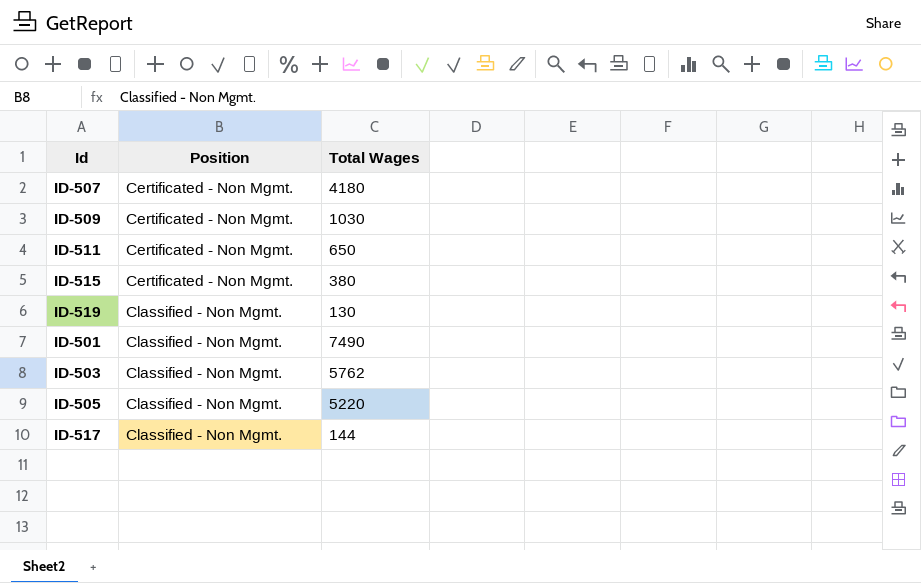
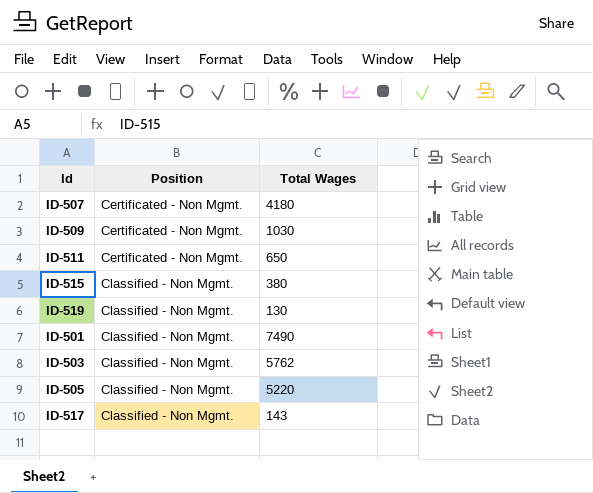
ID-515 | Position: Certificated - Non Mgmt. -> Classified - Non Mgmt.
ID-517 | Total Wages: 144 -> 143

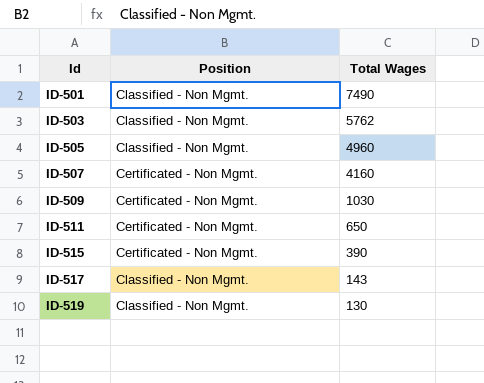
row order: Position ascending -> Id ascending
ID-505 | Total Wages: 5220 -> 4960
ID-507 | Total Wages: 4180 -> 4160
ID-515 | Position: Classified - Non Mgmt. -> Certificated - Non Mgmt.
ID-515 | Total Wages: 380 -> 390

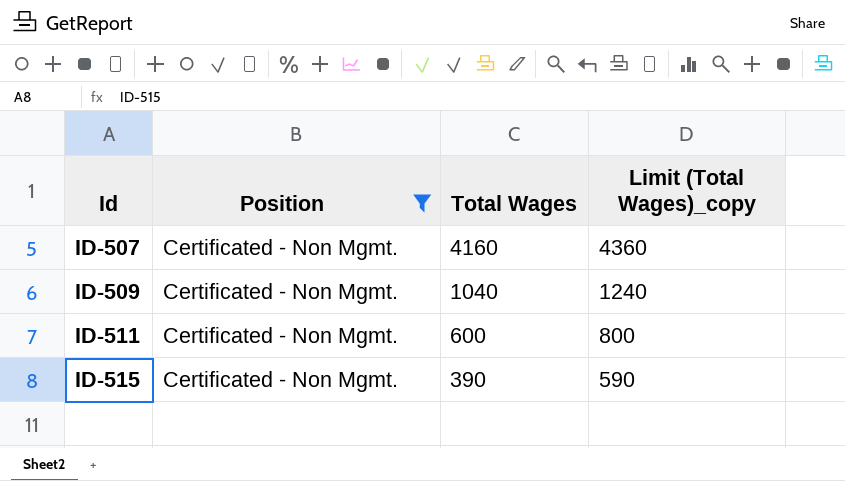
filter: none -> Position = Certificated - Non Mgmt.
column Limit (Total Wages)_copy | formula: none -> [Total Wages] + 200
ID-509 | Total Wages: 1030 -> 1040
ID-511 | Total Wages: 650 -> 600

